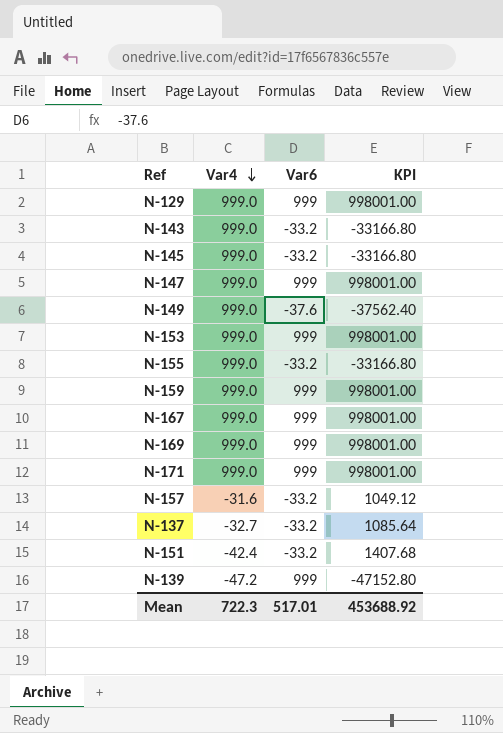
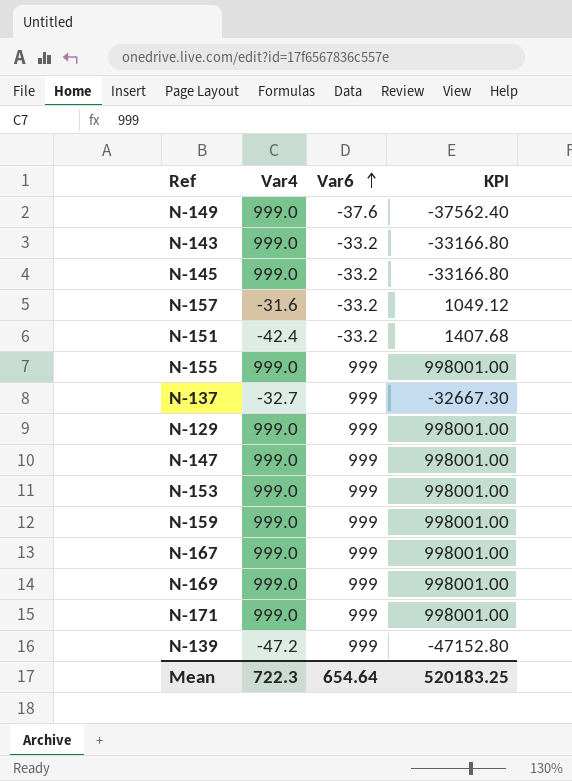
row order: Var4 descending -> Var6 ascending
N-155 | Var6: -33.2 -> 999
N-155 | KPI: -33166.80 -> 998001.00
N-137 | Var6: -33.2 -> 999
N-137 | KPI: 1085.64 -> -32667.30
Mean | Var6: 517.01 -> 654.64
Mean | KPI: 453688.92 -> 520183.25

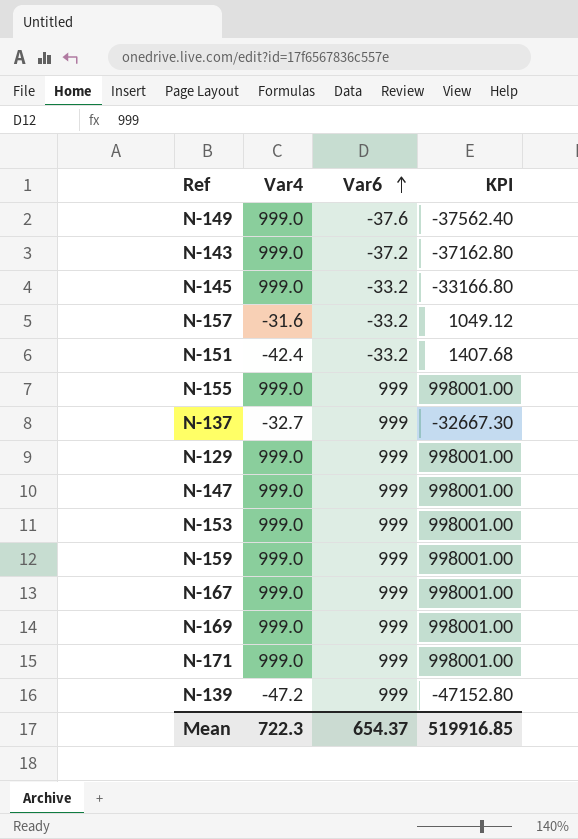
N-143 | Var6: -33.2 -> -37.2
N-143 | KPI: -33166.80 -> -37162.80
Mean | Var6: 654.64 -> 654.37
Mean | KPI: 520183.25 -> 519916.85

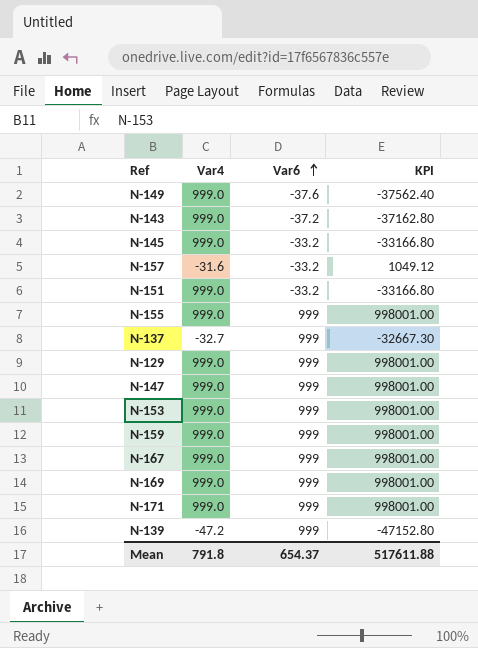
N-151 | Var4: -42.4 -> 999.0
N-151 | KPI: 1407.68 -> -33166.80
Mean | Var4: 722.3 -> 791.8
Mean | KPI: 519916.85 -> 517611.88

